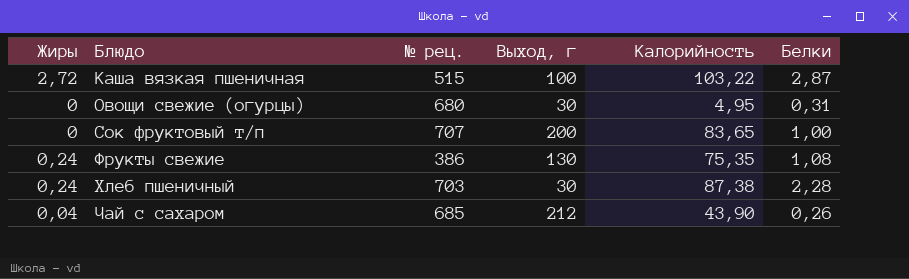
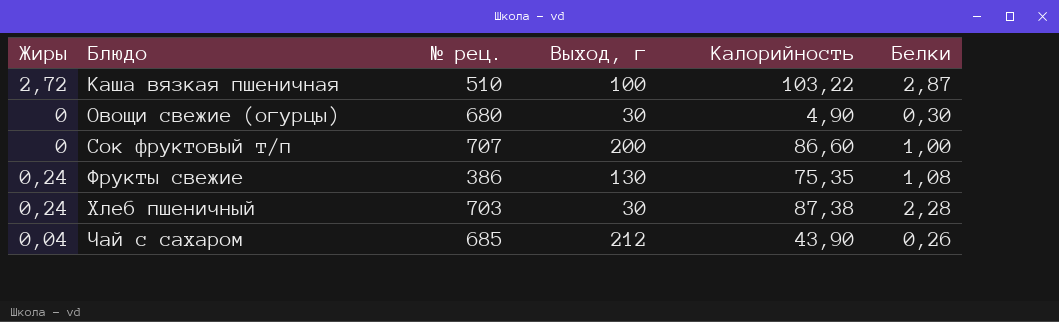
Каша вязкая пшеничная | № рец.: 515 -> 510
Овощи свежие (огурцы) | Калорийность: 4,95 -> 4,90
Овощи свежие (огурцы) | Белки: 0,31 -> 0,30
Сок фруктовый т/п | Калорийность: 83,65 -> 86,60

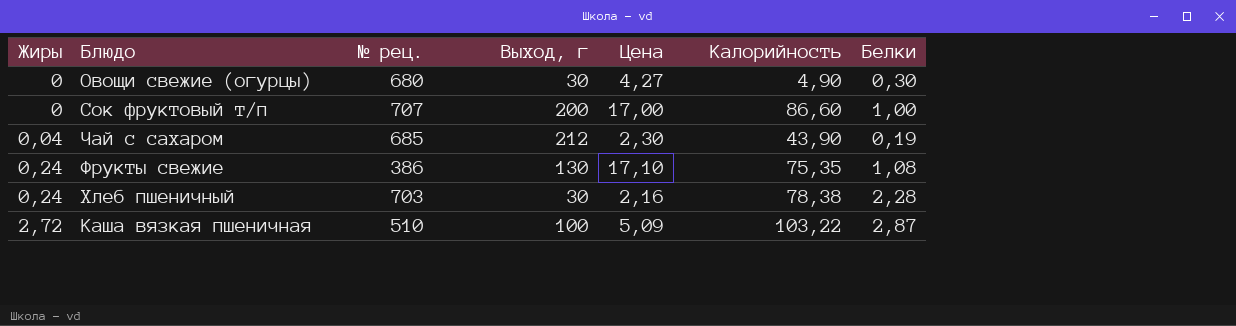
row order: Блюдо ascending -> Жиры ascending
column Цена | position: none -> 5
Чай с сахаром | Белки: 0,26 -> 0,19
Хлеб пшеничный | Калорийность: 87,38 -> 78,38

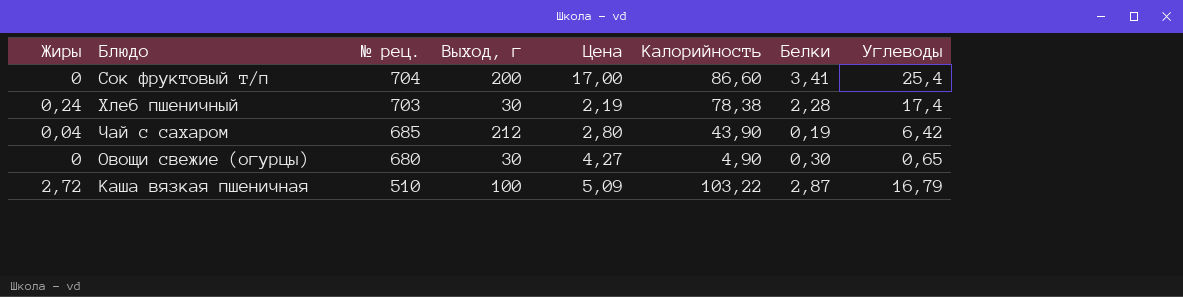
row order: Жиры ascending -> № рец. descending
column Углеводы | position: none -> 8
row Фрукты свежие: 0,24 | 386 | 130 | 17,10 | 75,35 | 1,08 -> none
Сок фруктовый т/п | № рец.: 707 -> 704
Сок фруктовый т/п | Белки: 1,00 -> 3,41
Хлеб пшеничный | Цена: 2,16 -> 2,19
Чай с сахаром | Цена: 2,30 -> 2,80

